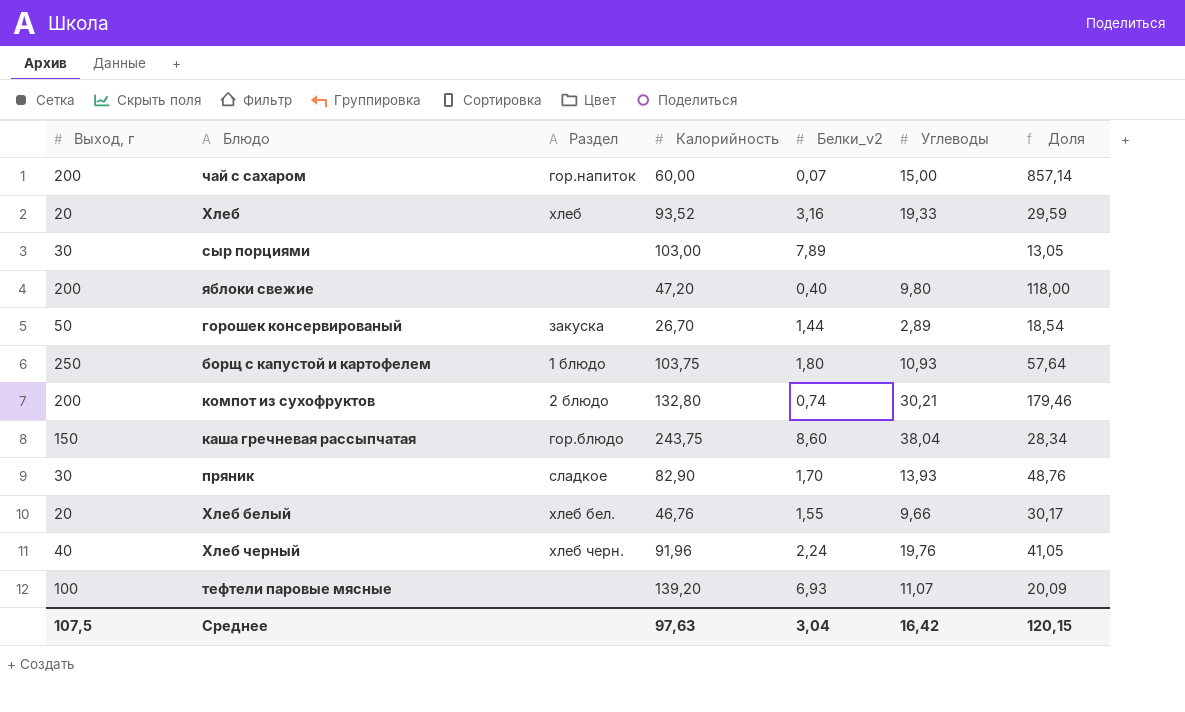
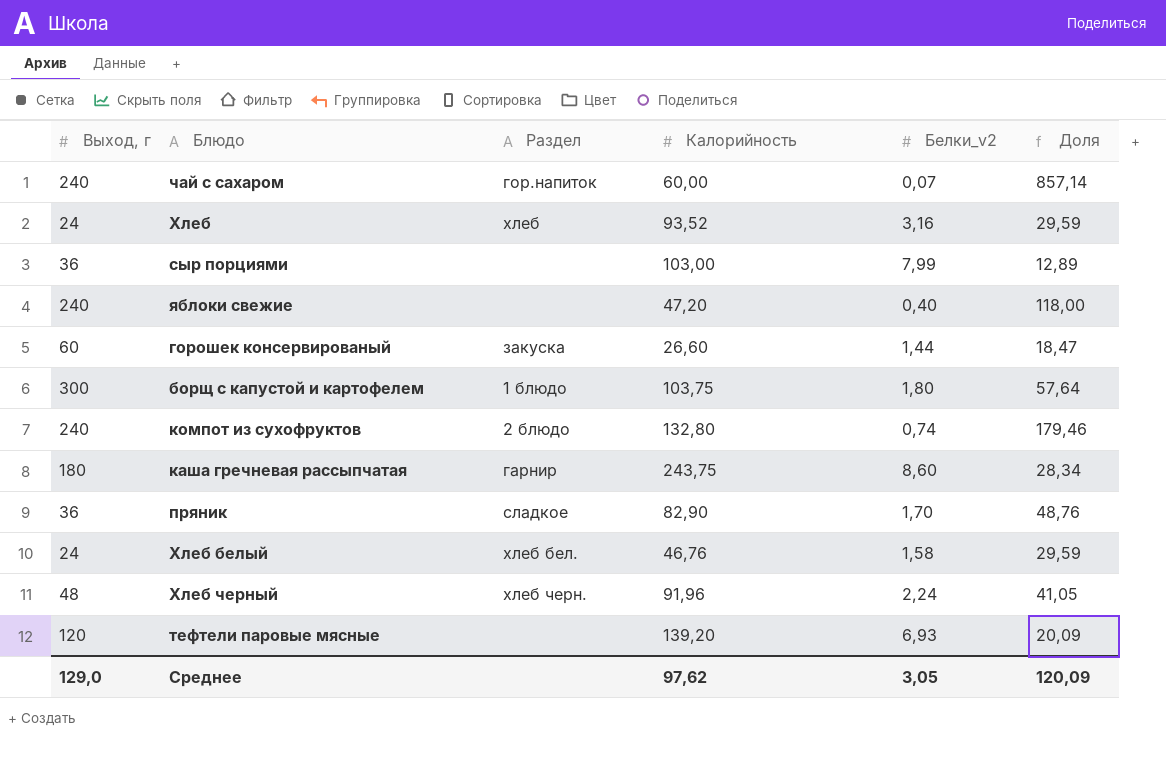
column Углеводы | position: 6 -> none
чай с сахаром | Выход, г: 200 -> 240
Хлеб | Выход, г: 20 -> 24
сыр порциями | Выход, г: 30 -> 36
сыр порциями | Белки_v2: 7,89 -> 7,99
сыр порциями | Доля: 13,05 -> 12,89
яблоки свежие | Выход, г: 200 -> 240
горошек консервированый | Выход, г: 50 -> 60
горошек консервированый | Калорийность: 26,70 -> 26,60
горошек консервированый | Доля: 18,54 -> 18,47
борщ с капустой и картофелем | Выход, г: 250 -> 300
компот из сухофруктов | Выход, г: 200 -> 240
каша гречневая рассыпчатая | Выход, г: 150 -> 180
каша гречневая рассыпчатая | Раздел: гор.блюдо -> гарнир
пряник | Выход, г: 30 -> 36
Хлеб белый | Выход, г: 20 -> 24
Хлеб белый | Белки_v2: 1,55 -> 1,58
Хлеб белый | Доля: 30,17 -> 29,59
Хлеб черный | Выход, г: 40 -> 48
тефтели паровые мясные | Выход, г: 100 -> 120
Среднее | Выход, г: 107,5 -> 129,0
Среднее | Калорийность: 97,63 -> 97,62
Среднее | Белки_v2: 3,04 -> 3,05
Среднее | Доля: 120,15 -> 120,09

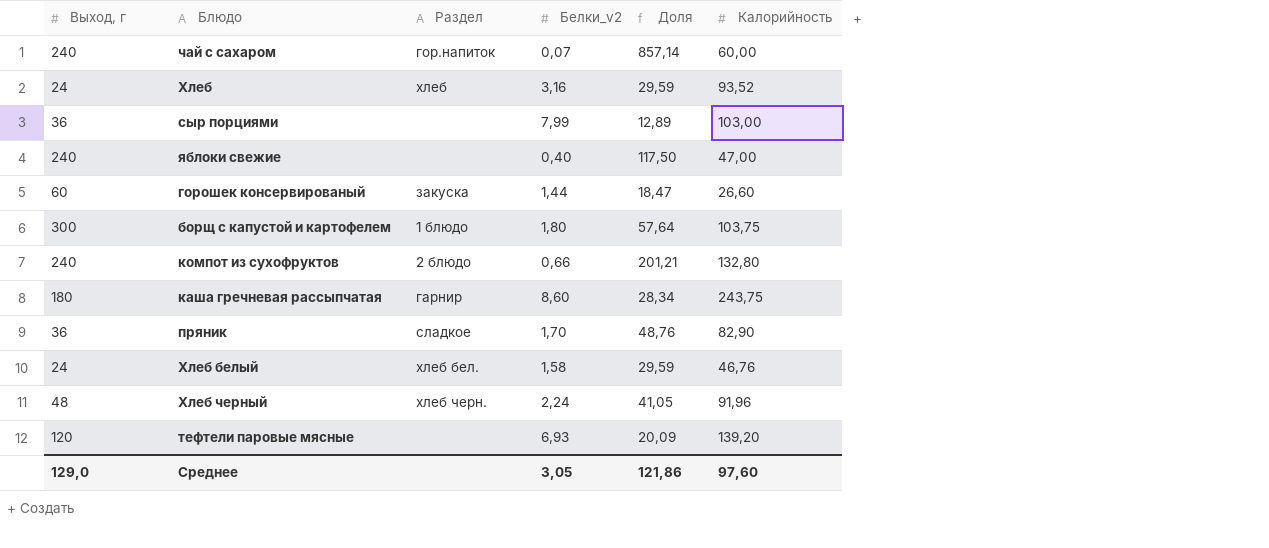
column Калорийность | position: 4 -> 6
яблоки свежие | Доля: 118,00 -> 117,50
яблоки свежие | Калорийность: 47,20 -> 47,00
компот из сухофруктов | Белки_v2: 0,74 -> 0,66
компот из сухофруктов | Доля: 179,46 -> 201,21
Среднее | Доля: 120,09 -> 121,86
Среднее | Калорийность: 97,62 -> 97,60

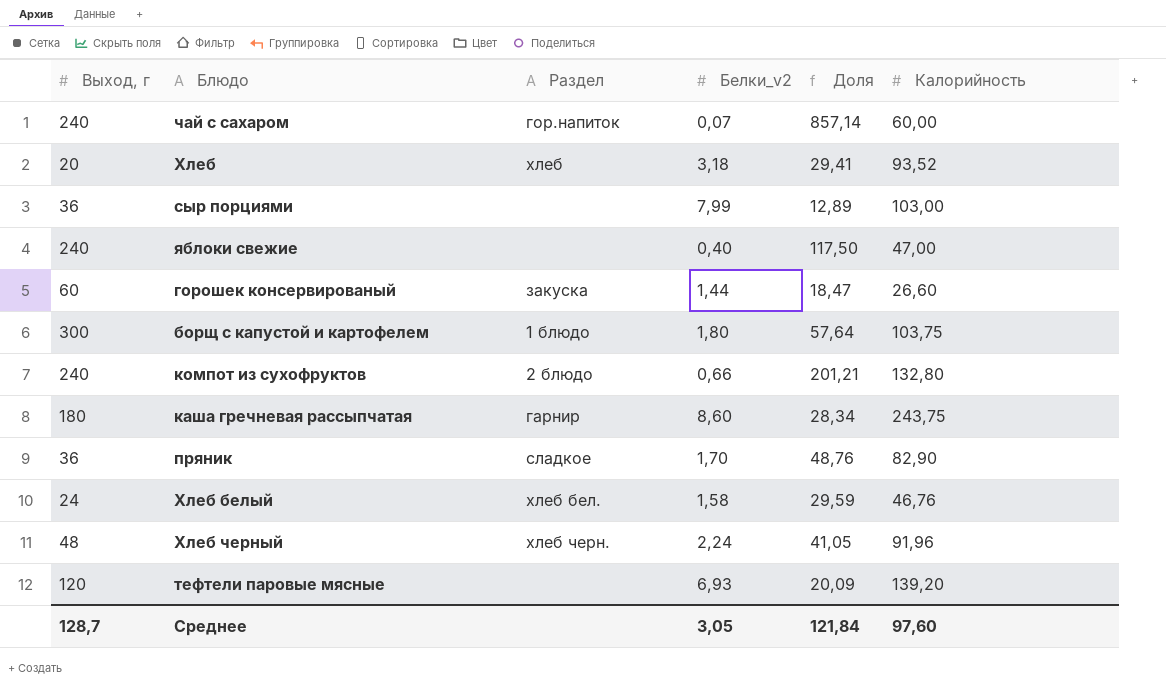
Хлеб | Выход, г: 24 -> 20
Хлеб | Белки_v2: 3,16 -> 3,18
Хлеб | Доля: 29,59 -> 29,41
Среднее | Выход, г: 129,0 -> 128,7
Среднее | Доля: 121,86 -> 121,84

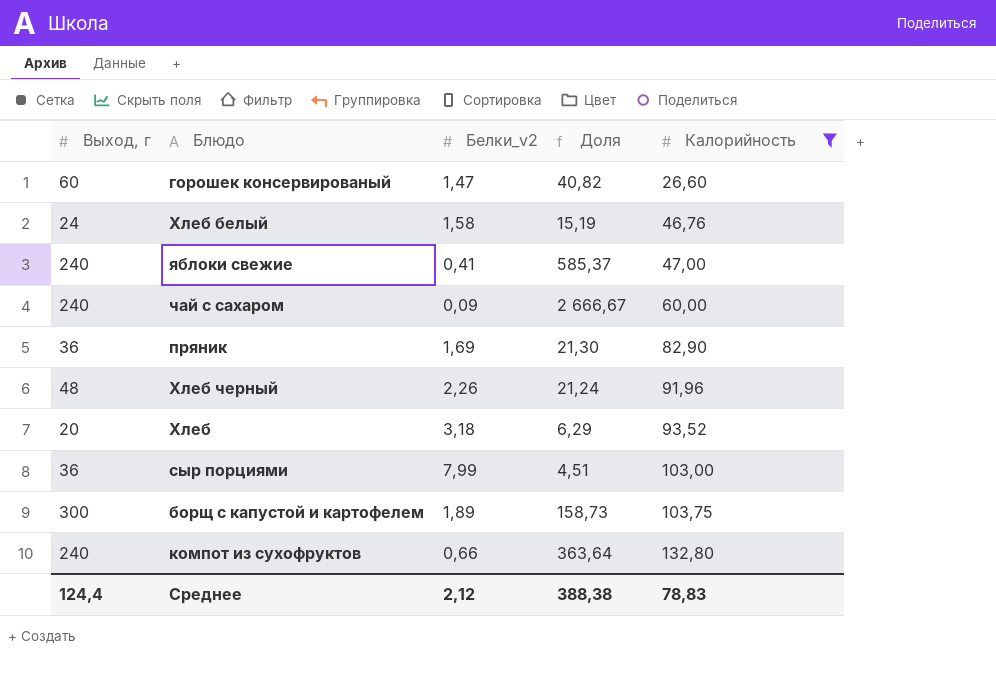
filter: none -> Калорийность <= 132,80
row order: none -> Калорийность ascending
column Раздел | position: 3 -> none
column Доля | formula: [Калорийность] / [Белки_v2] -> [Выход, г] / [Белки_v2]
горошек консервированый | Белки_v2: 1,44 -> 1,47
яблоки свежие | Белки_v2: 0,40 -> 0,41
чай с сахаром | Белки_v2: 0,07 -> 0,09
пряник | Белки_v2: 1,70 -> 1,69
Хлеб черный | Белки_v2: 2,24 -> 2,26
борщ с капустой и картофелем | Белки_v2: 1,80 -> 1,89
Среднее | Выход, г: 128,7 -> 124,4
Среднее | Белки_v2: 3,05 -> 2,12
Среднее | Доля: 121,84 -> 388,38
Среднее | Калорийность: 97,60 -> 78,83

